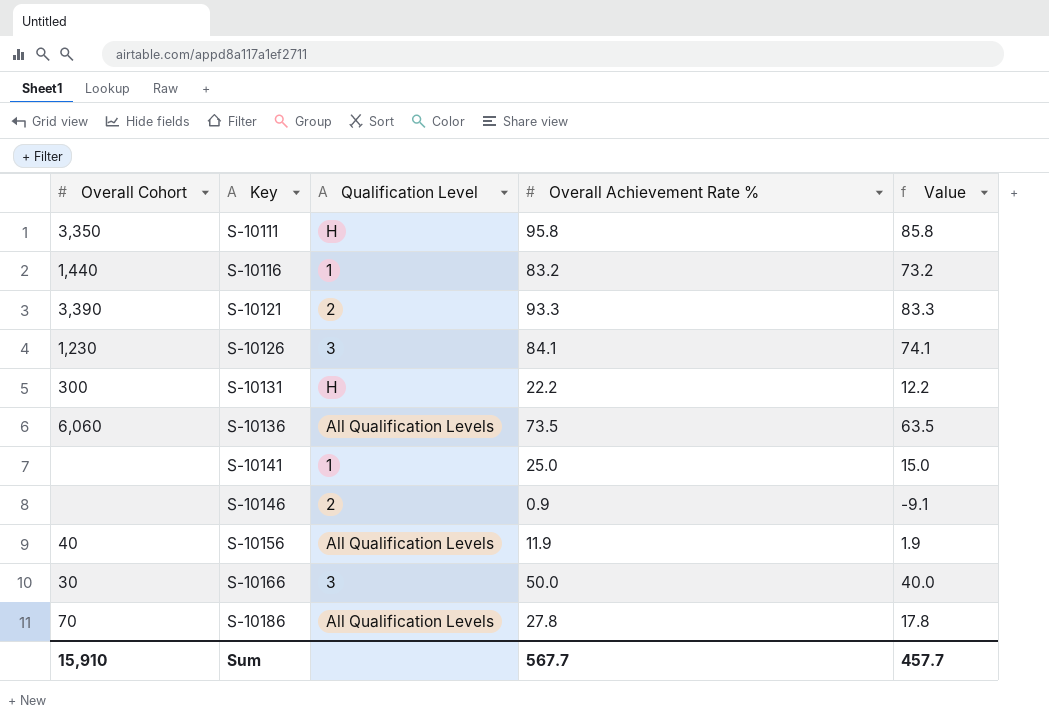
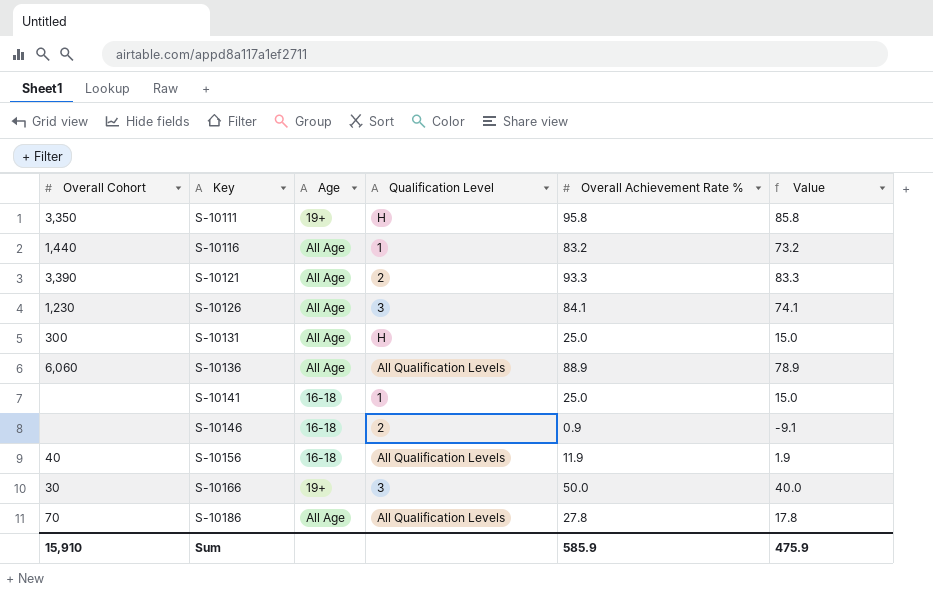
column Age | position: none -> 3
S-10131 | Overall Achievement Rate %: 22.2 -> 25.0
S-10131 | Value: 12.2 -> 15.0
S-10136 | Overall Achievement Rate %: 73.5 -> 88.9
S-10136 | Value: 63.5 -> 78.9
Sum | Overall Achievement Rate %: 567.7 -> 585.9
Sum | Value: 457.7 -> 475.9

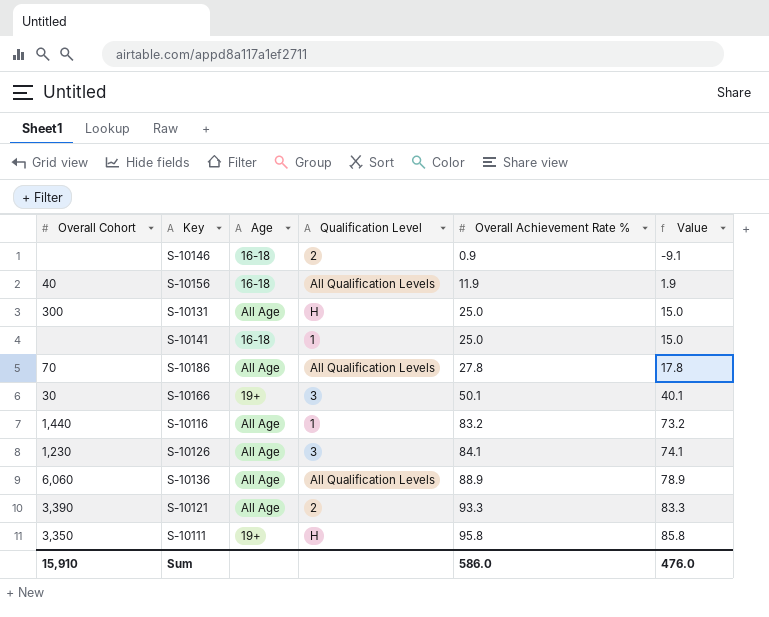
row order: Key ascending -> Overall Achievement Rate % ascending
S-10166 | Overall Achievement Rate %: 50.0 -> 50.1
S-10166 | Value: 40.0 -> 40.1
Sum | Overall Achievement Rate %: 585.9 -> 586.0
Sum | Value: 475.9 -> 476.0

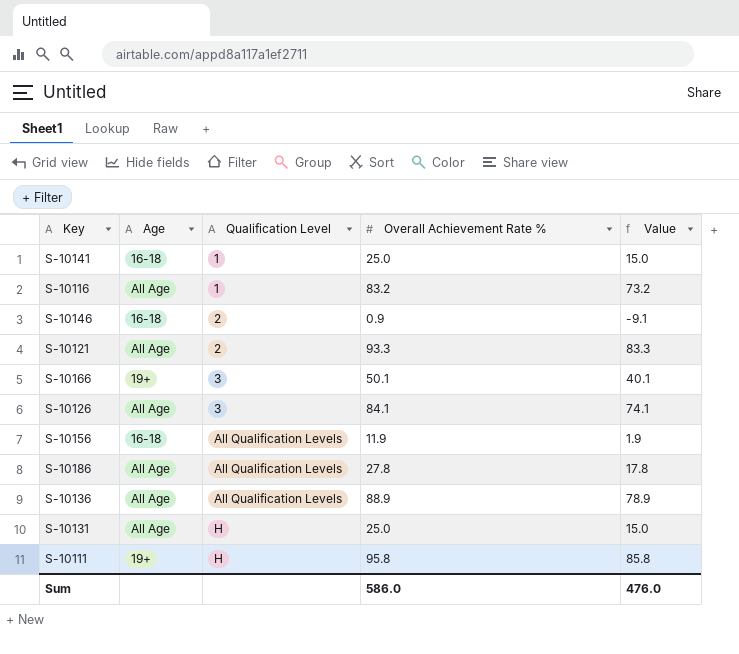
row order: Overall Achievement Rate % ascending -> Qualification Level ascending
column Overall Cohort | position: 1 -> none

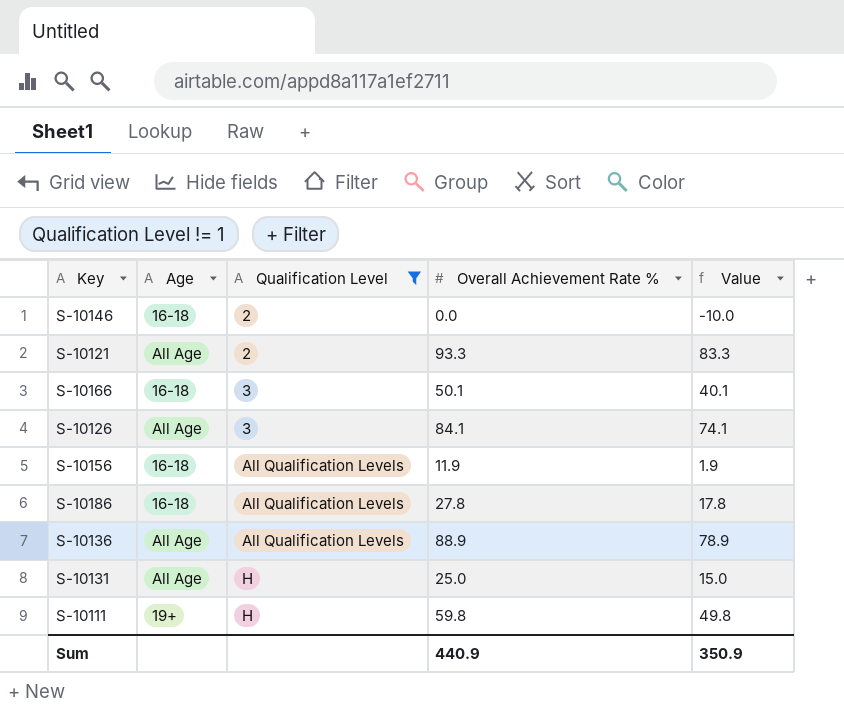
filter: none -> Qualification Level != 1
S-10146 | Overall Achievement Rate %: 0.9 -> 0.0
S-10146 | Value: -9.1 -> -10.0
S-10166 | Age: 19+ -> 16-18
S-10186 | Age: All Age -> 16-18
S-10111 | Overall Achievement Rate %: 95.8 -> 59.8
S-10111 | Value: 85.8 -> 49.8
Sum | Overall Achievement Rate %: 586.0 -> 440.9
Sum | Value: 476.0 -> 350.9

